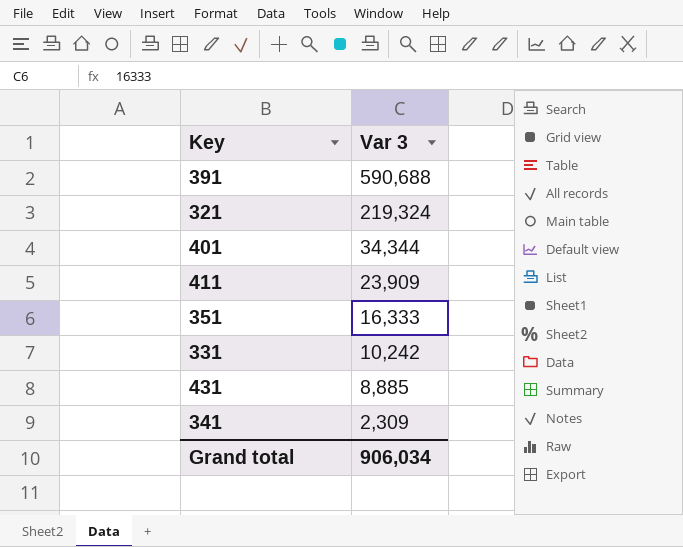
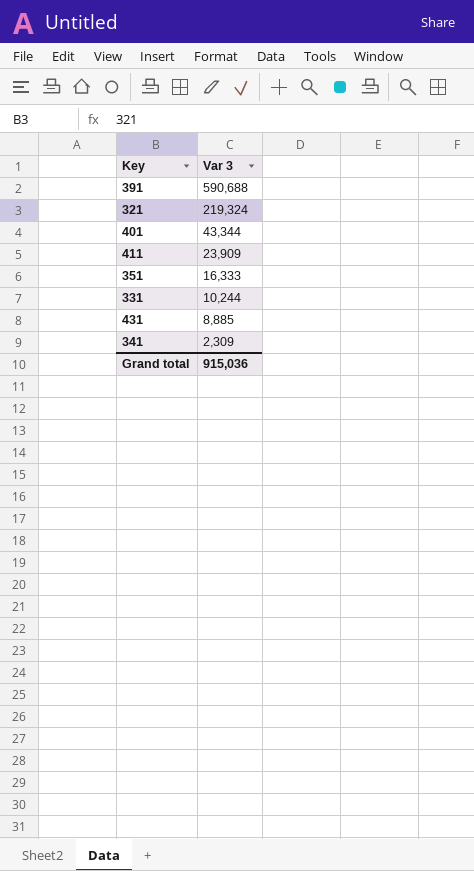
401 | Var 3: 34,344 -> 43,344
331 | Var 3: 10,242 -> 10,244
Grand total | Var 3: 906,034 -> 915,036

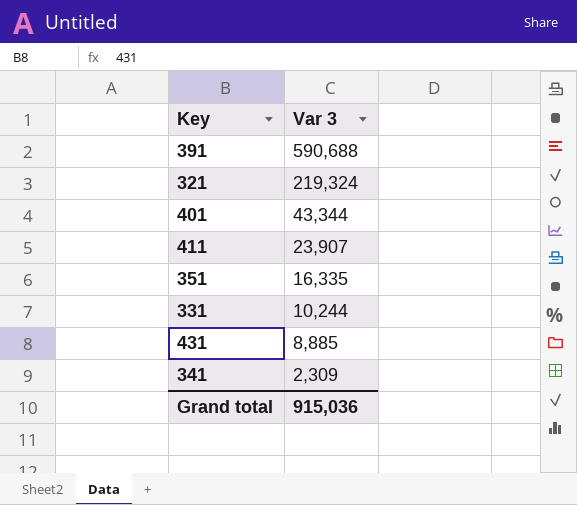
411 | Var 3: 23,909 -> 23,907
351 | Var 3: 16,333 -> 16,335

